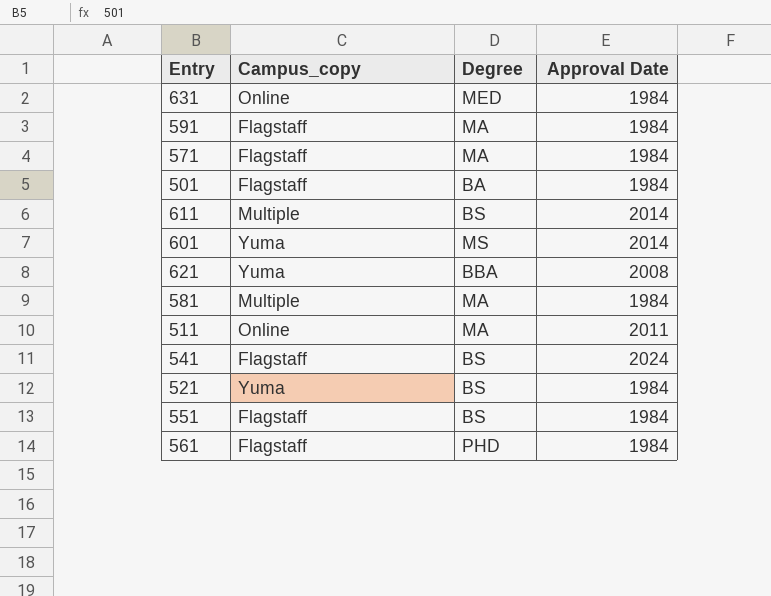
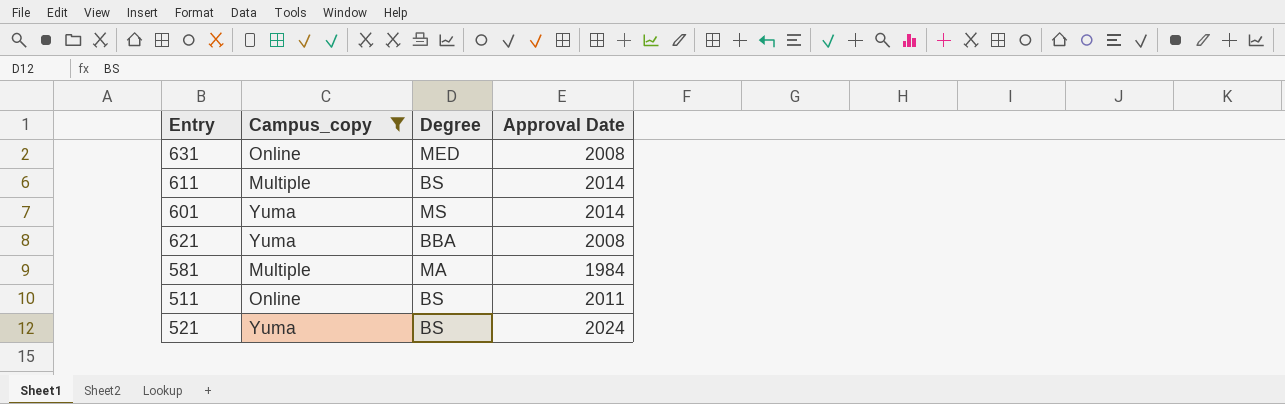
filter: none -> Campus_copy != Flagstaff
631 | Approval Date: 1984 -> 2008
511 | Degree: MA -> BS
521 | Approval Date: 1984 -> 2024

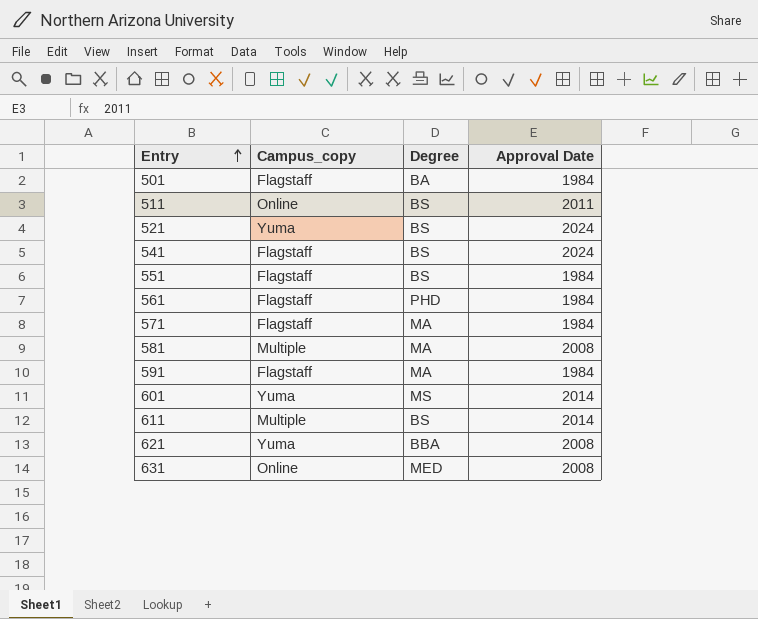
filter: Campus_copy != Flagstaff -> none
row order: none -> Entry ascending
581 | Approval Date: 1984 -> 2008

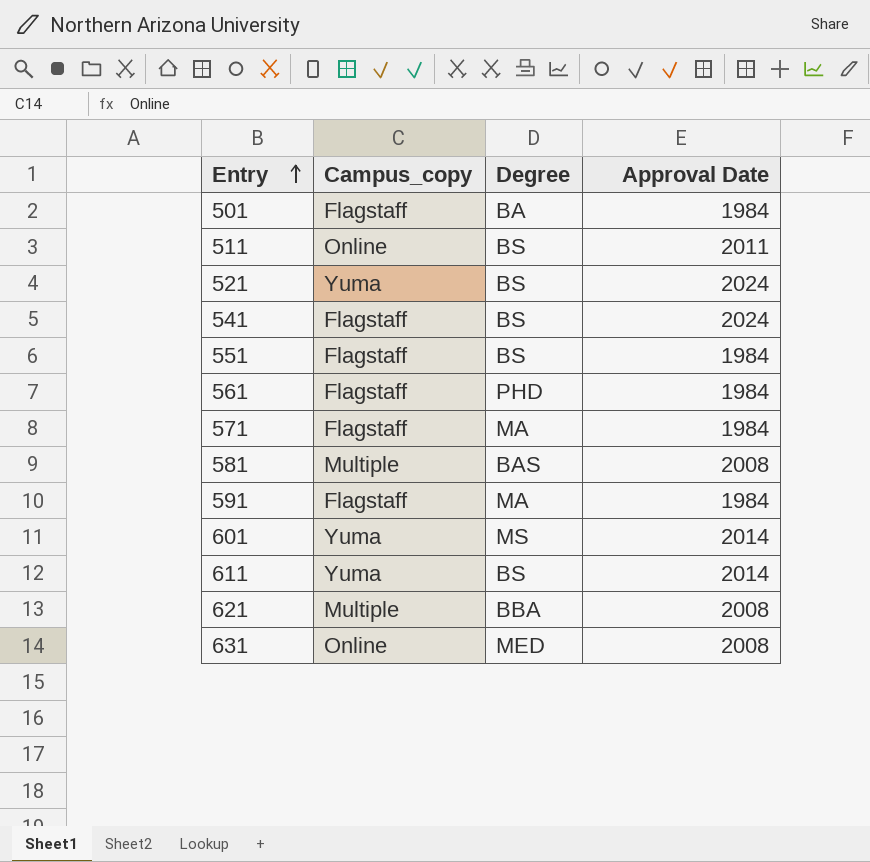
581 | Degree: MA -> BAS
611 | Campus_copy: Multiple -> Yuma
621 | Campus_copy: Yuma -> Multiple

